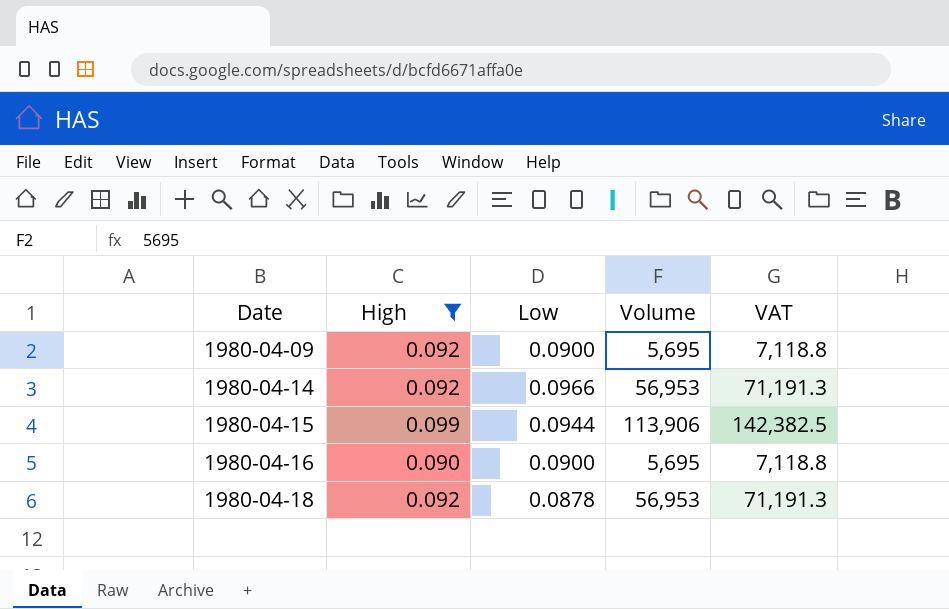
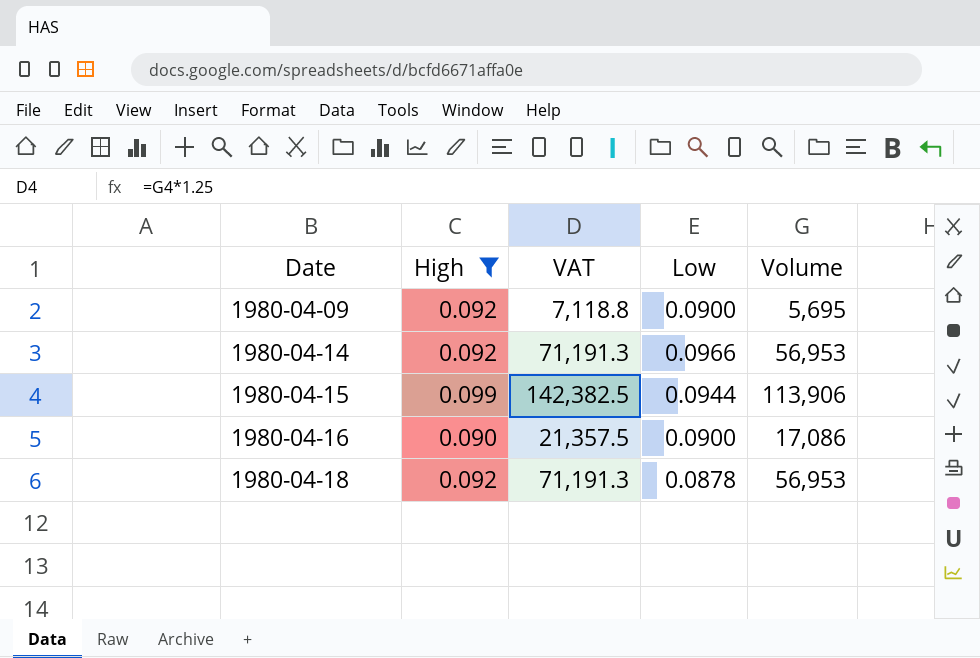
column VAT | position: 5 -> 3
1980-04-16 | VAT: 7,118.8 -> 21,357.5
1980-04-16 | Volume: 5,695 -> 17,086

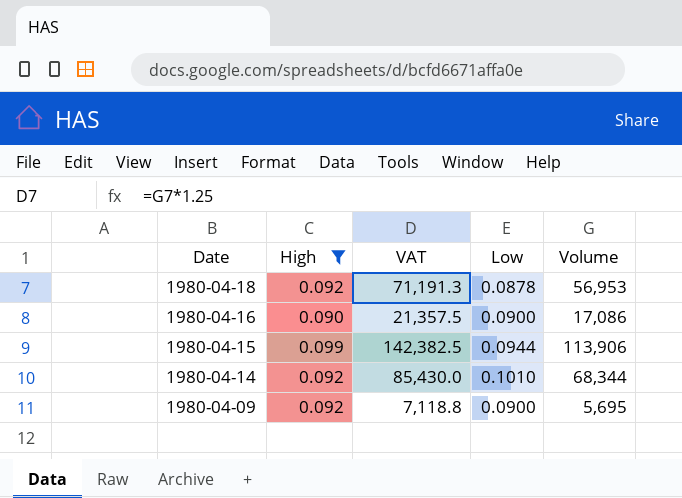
row order: Date ascending -> Date descending
1980-04-14 | VAT: 71,191.3 -> 85,430.0
1980-04-14 | Low: 0.0966 -> 0.1010
1980-04-14 | Volume: 56,953 -> 68,344

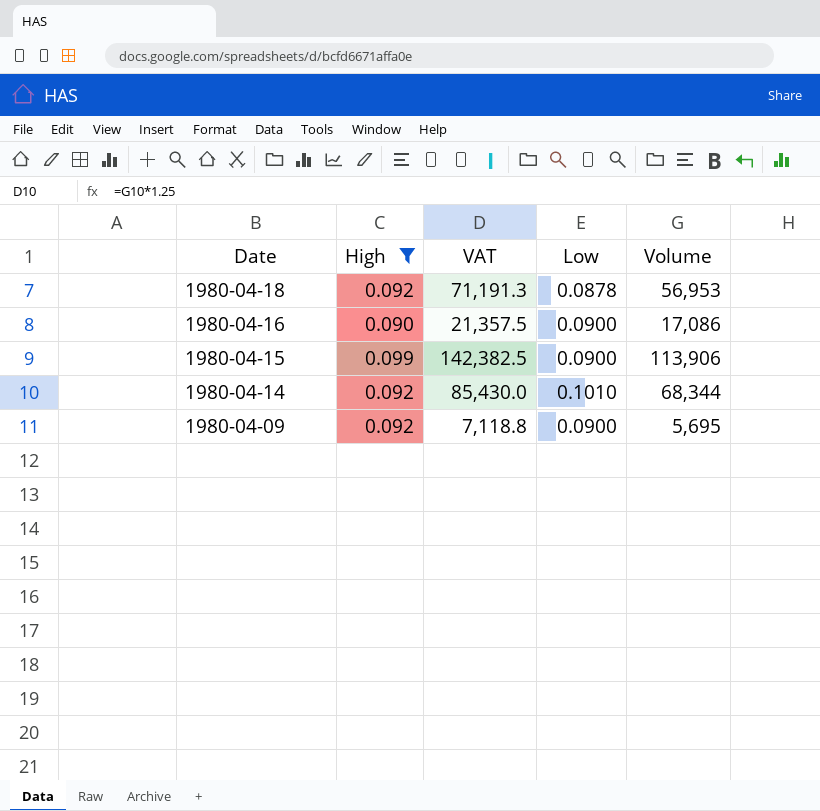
1980-04-15 | Low: 0.0944 -> 0.0900

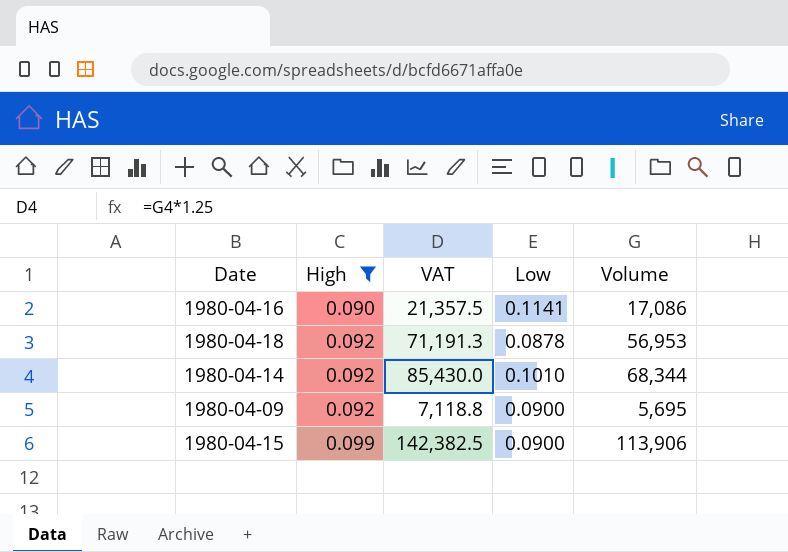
row order: Date descending -> High ascending
1980-04-16 | Low: 0.0900 -> 0.1141

